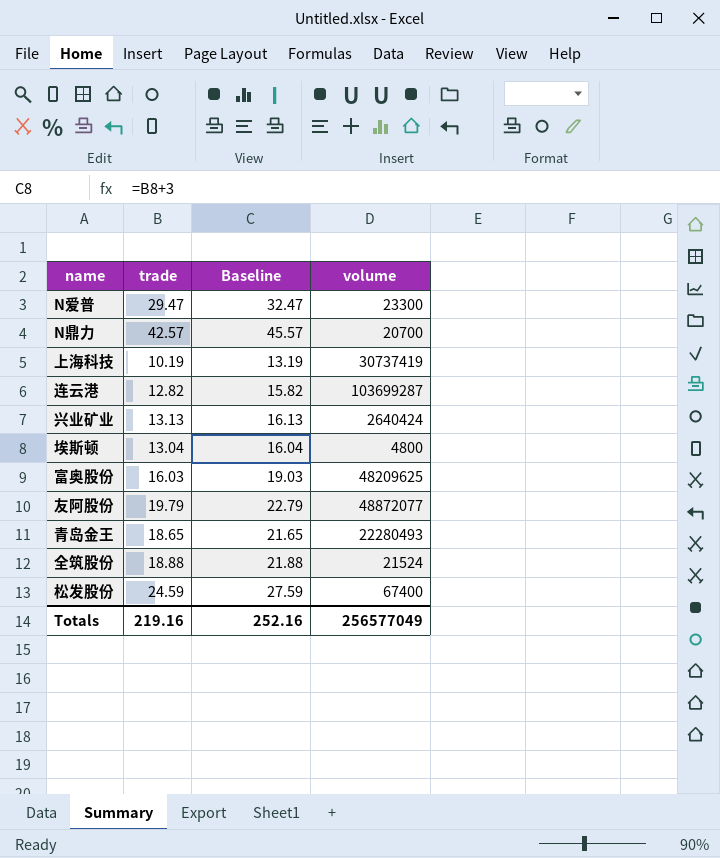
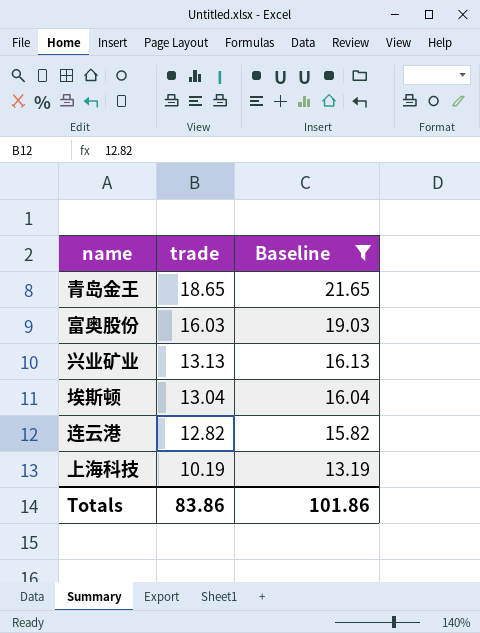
filter: none -> Baseline <= 21.65
row order: none -> trade descending
column volume | position: 4 -> none
Totals | trade: 219.16 -> 83.86
Totals | Baseline: 252.16 -> 101.86

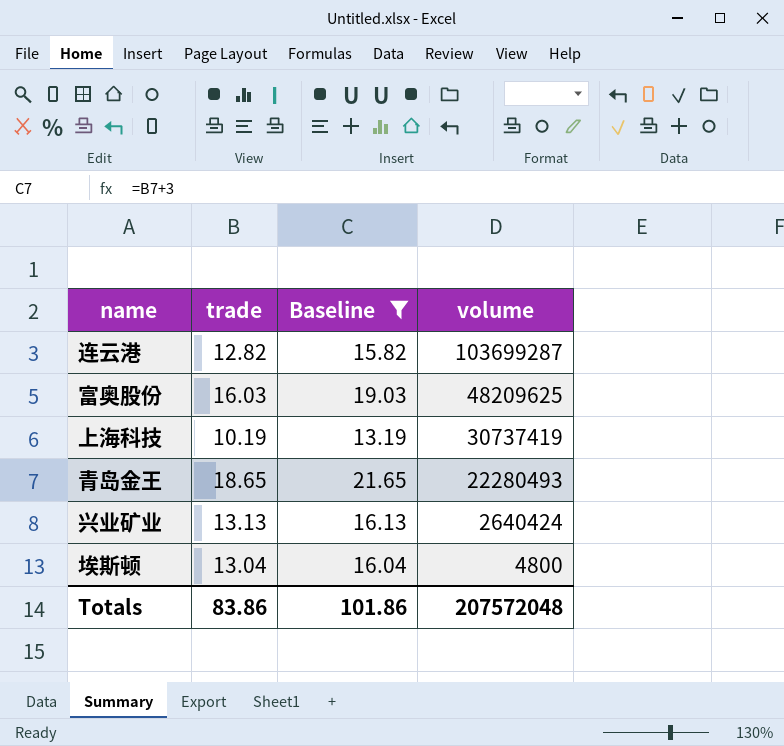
row order: trade descending -> volume descending
column volume | position: none -> 4

